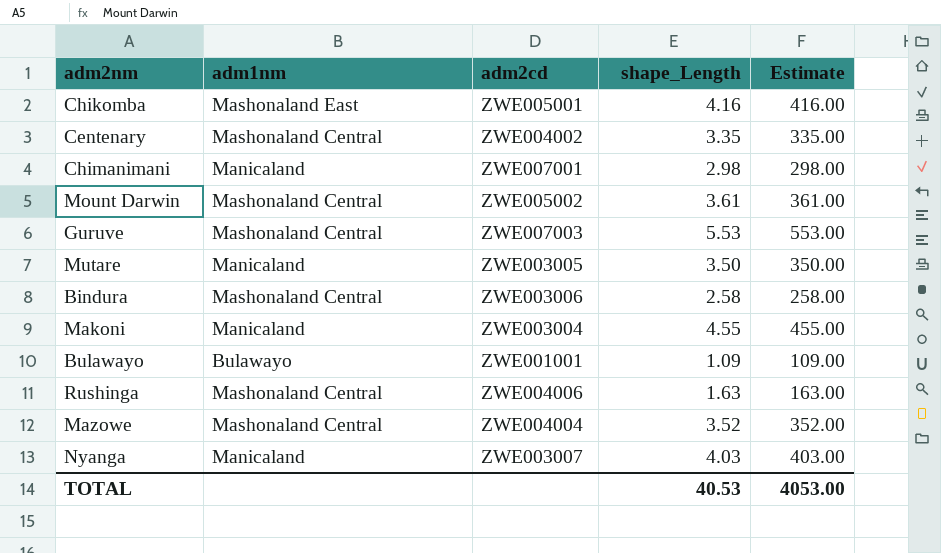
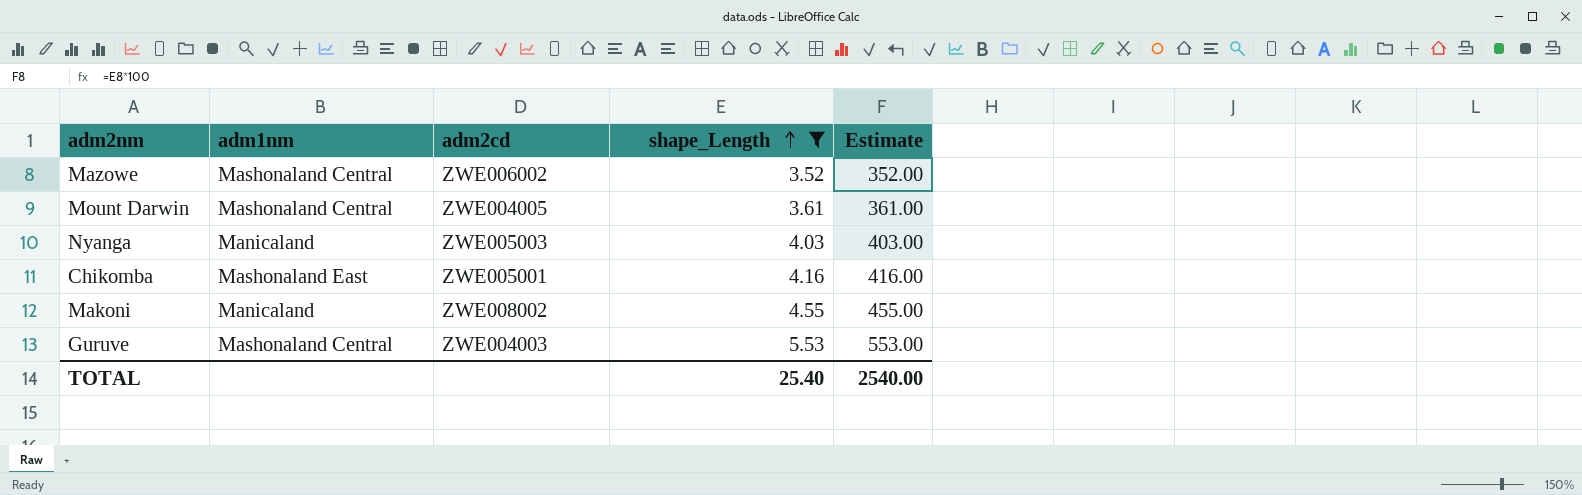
filter: none -> shape_Length >= 3.52
row order: none -> shape_Length ascending
Mazowe | adm2cd: ZWE004004 -> ZWE006002
Mount Darwin | adm2cd: ZWE005002 -> ZWE004005
Nyanga | adm2cd: ZWE003007 -> ZWE005003
Makoni | adm2cd: ZWE003004 -> ZWE008002
Guruve | adm2cd: ZWE007003 -> ZWE004003
TOTAL | shape_Length: 40.53 -> 25.40
TOTAL | Estimate: 4053.00 -> 2540.00

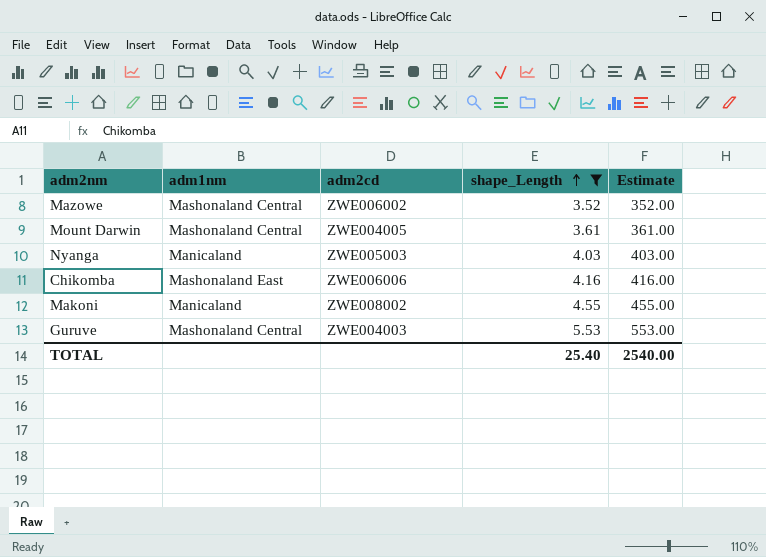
Chikomba | adm2cd: ZWE005001 -> ZWE006006

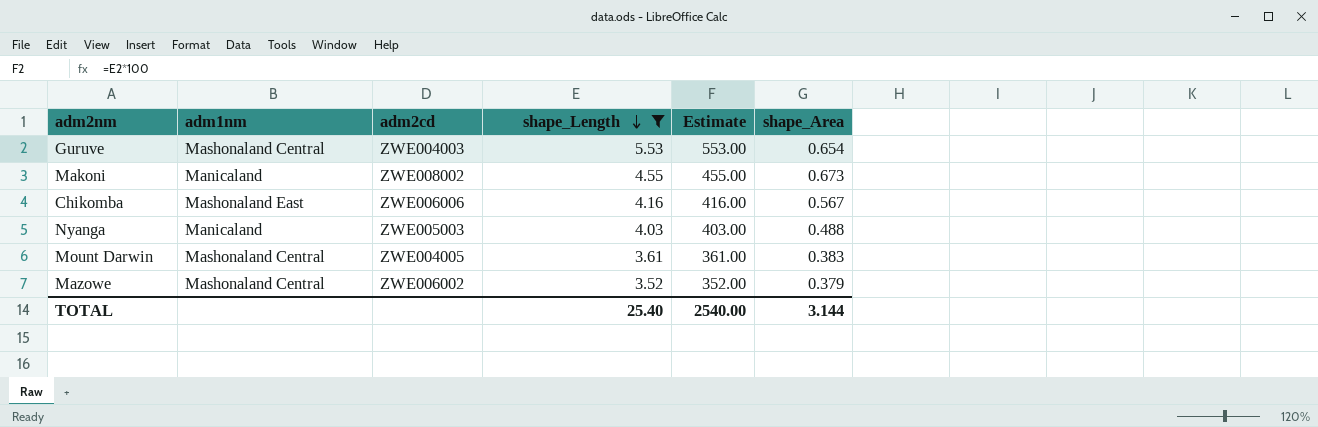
row order: shape_Length ascending -> shape_Length descending
column shape_Area | position: none -> 6

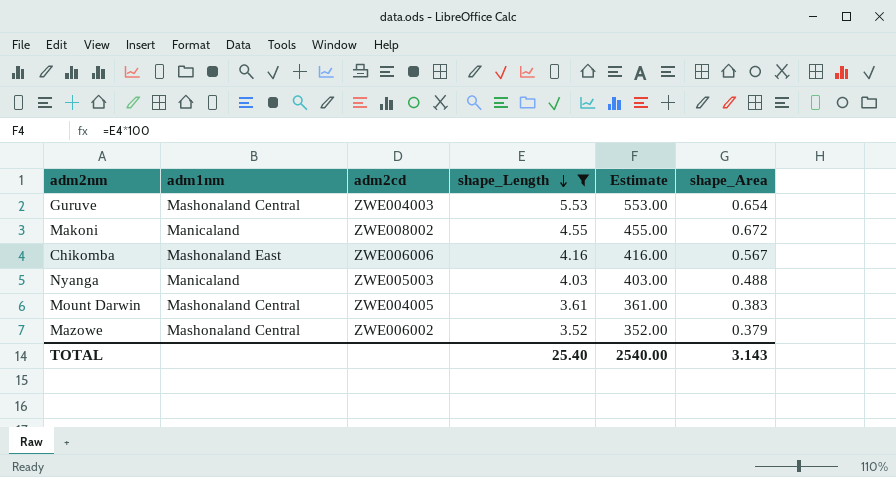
Makoni | shape_Area: 0.673 -> 0.672
TOTAL | shape_Area: 3.144 -> 3.143

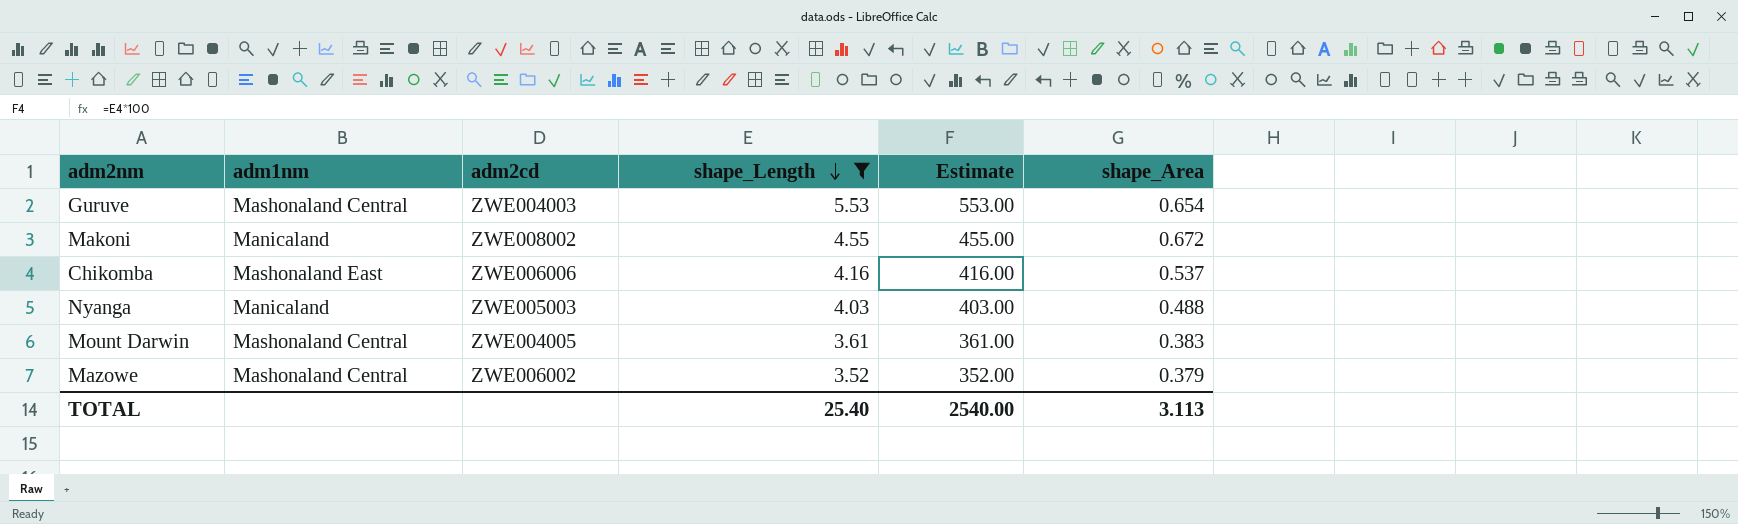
Chikomba | shape_Area: 0.567 -> 0.537
TOTAL | shape_Area: 3.143 -> 3.113

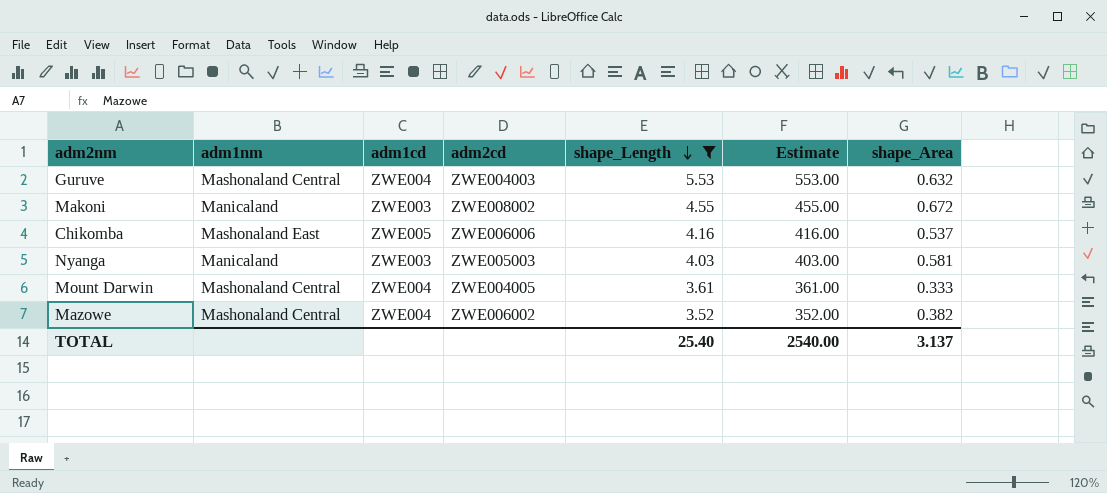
column adm1cd | position: none -> 3
Guruve | shape_Area: 0.654 -> 0.632
Nyanga | shape_Area: 0.488 -> 0.581
Mount Darwin | shape_Area: 0.383 -> 0.333
Mazowe | shape_Area: 0.379 -> 0.382
TOTAL | shape_Area: 3.113 -> 3.137

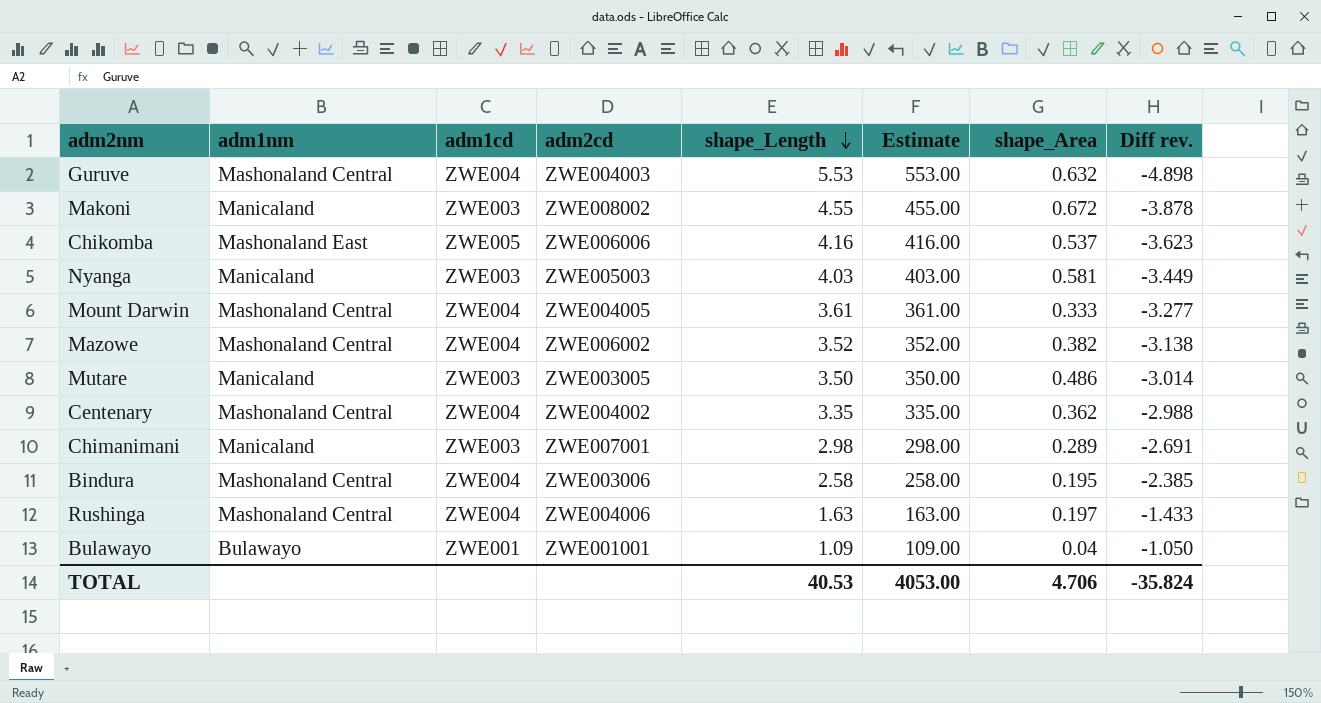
filter: shape_Length >= 3.52 -> none
column Diff rev. | formula: none -> [shape_Area] - [shape_Length]
TOTAL | shape_Length: 25.40 -> 40.53
TOTAL | Estimate: 2540.00 -> 4053.00
TOTAL | shape_Area: 3.137 -> 4.706

